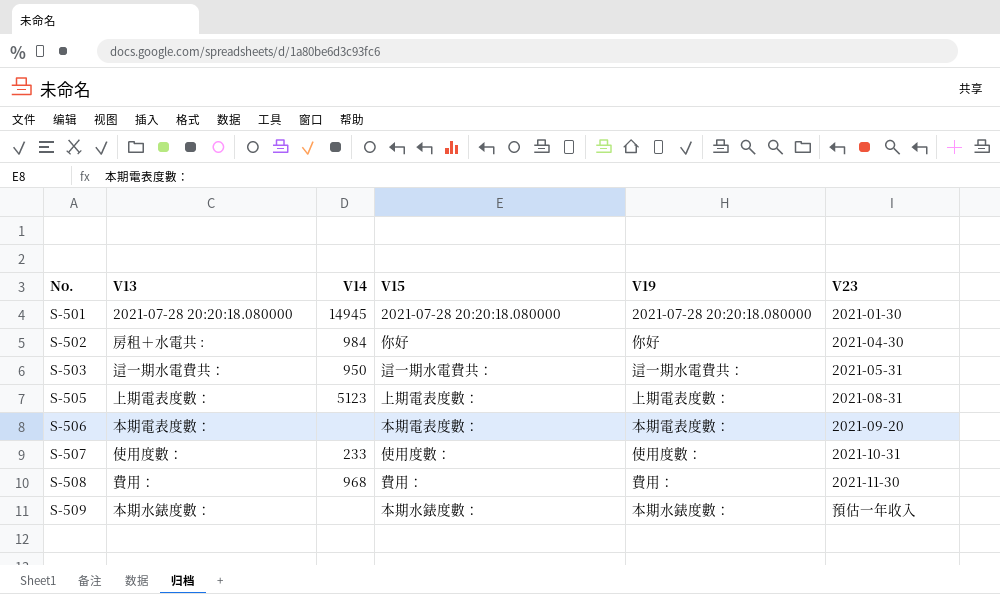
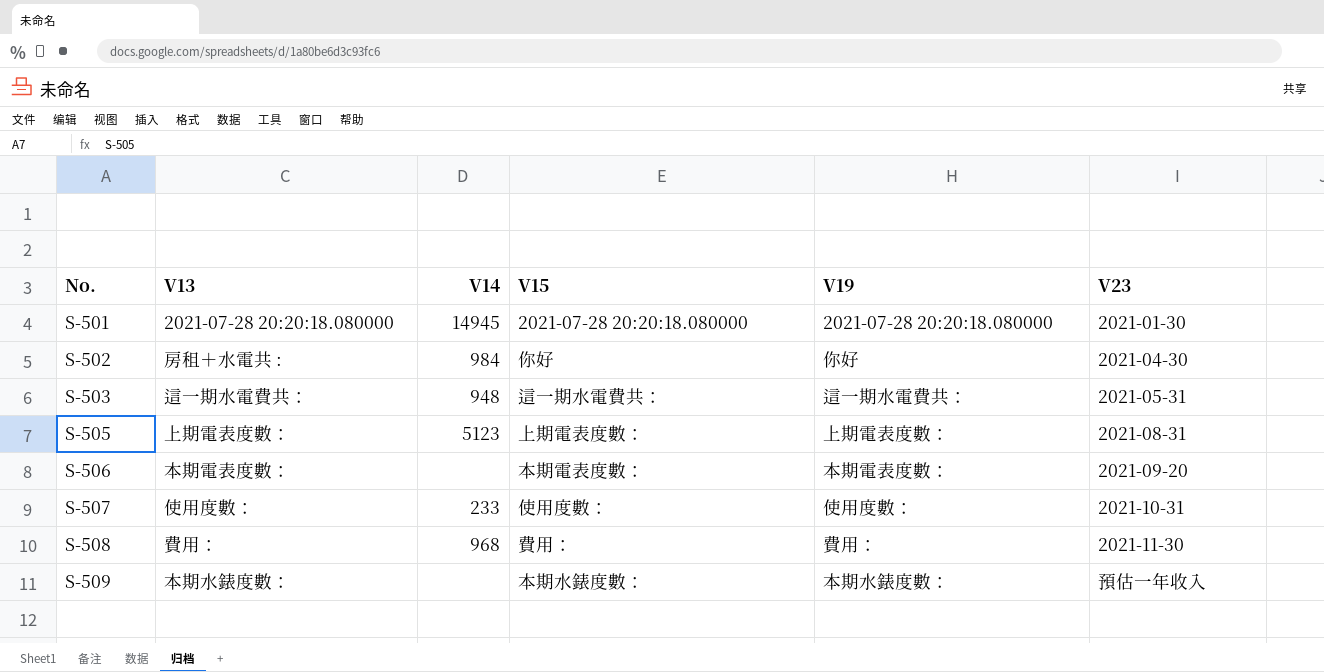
S-503 | V14: 950 -> 948

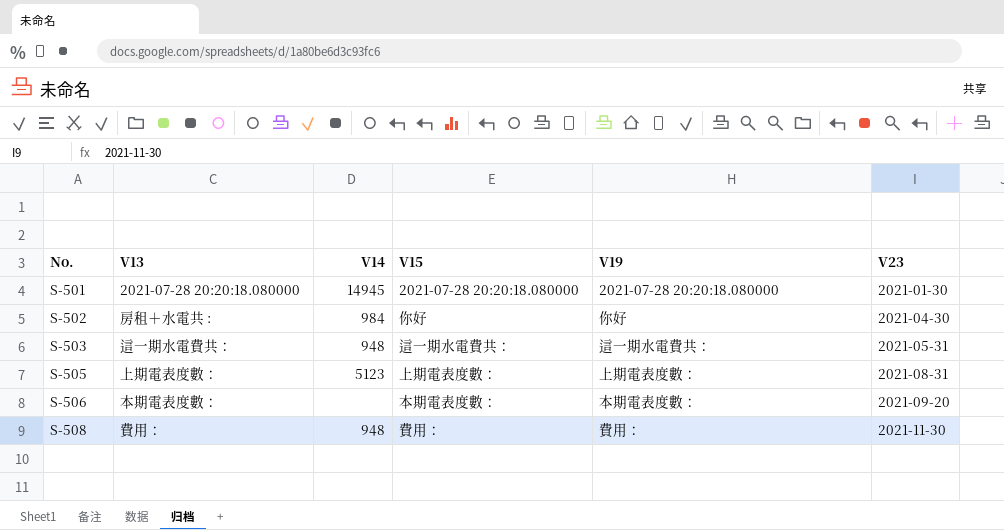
row S-507: 使用度數： | 233 | 使用度數： | 使用度數： | 2021-10-31 -> none
row S-509: 本期水錶度數： | none | 本期水錶度數： | 本期水錶度數： | 預估一年收入 -> none
S-508 | V14: 968 -> 948

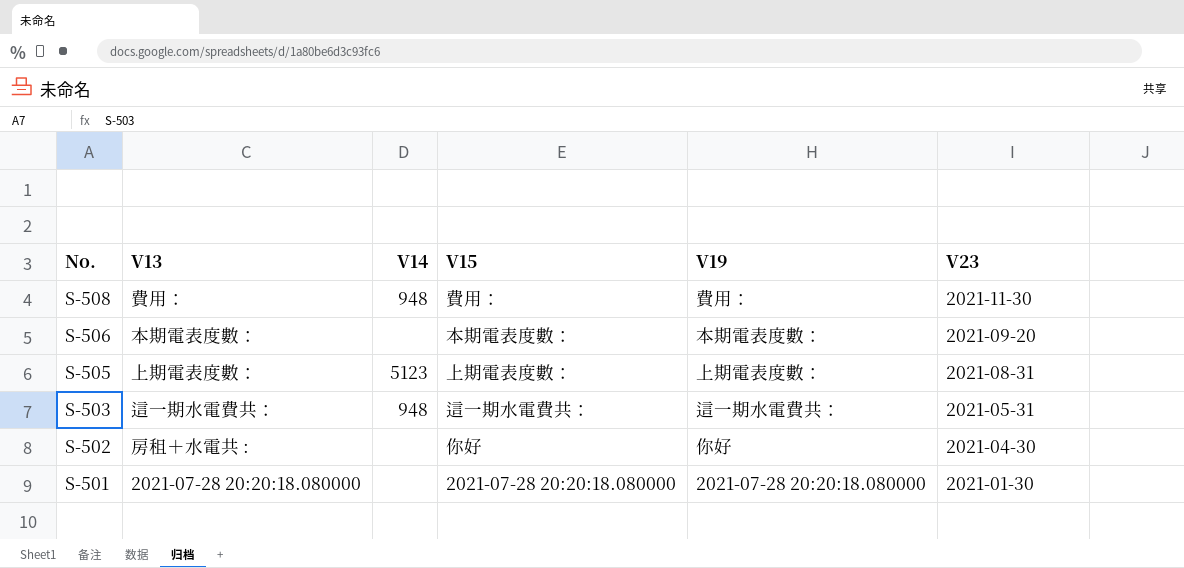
row order: No. ascending -> No. descending
S-502 | V14: 984 -> none
S-501 | V14: 14945 -> none

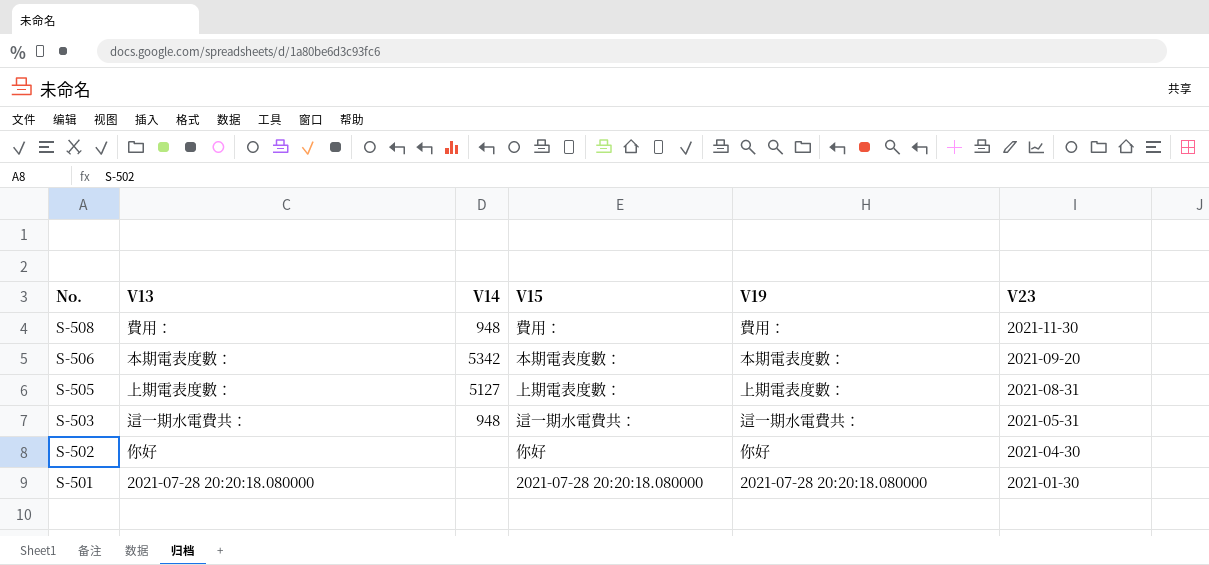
S-506 | V14: none -> 5342
S-505 | V14: 5123 -> 5127
S-502 | V13: 房租＋水電共 : -> 你好

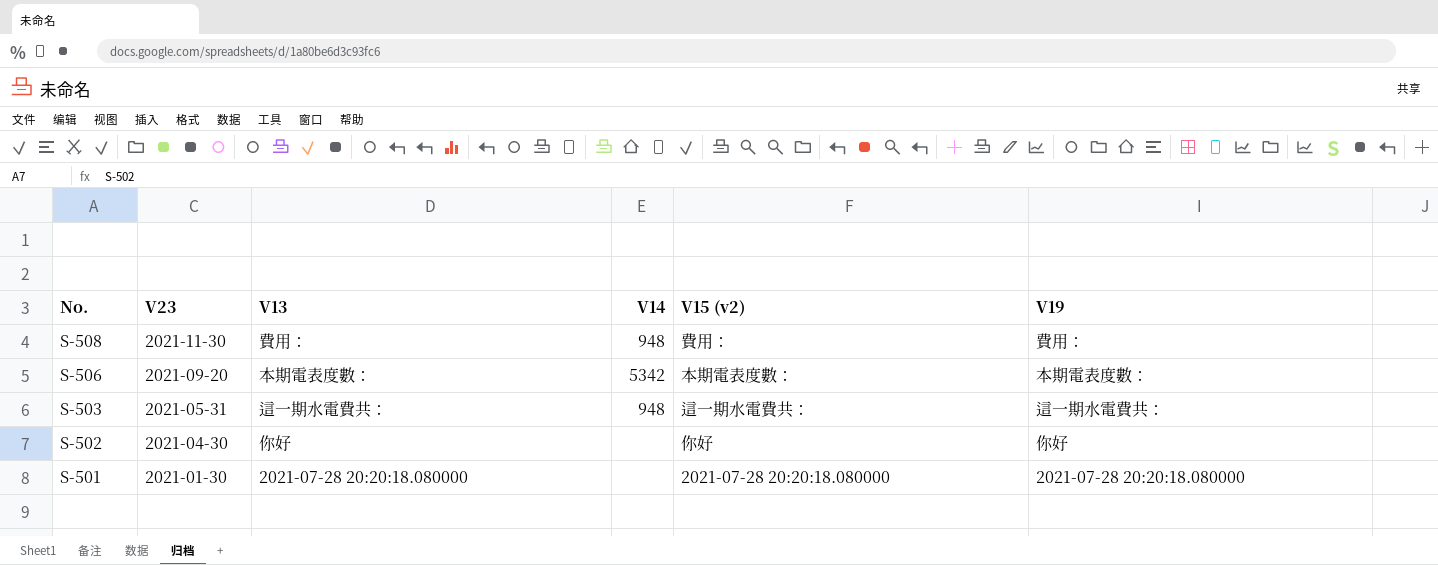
column V23 | position: 6 -> 2
column name: V15 -> V15 (v2)
row S-505: 上期電表度數： | 5127 | 上期電表度數： | 上期電表度數： | 2021-08-31 -> none

